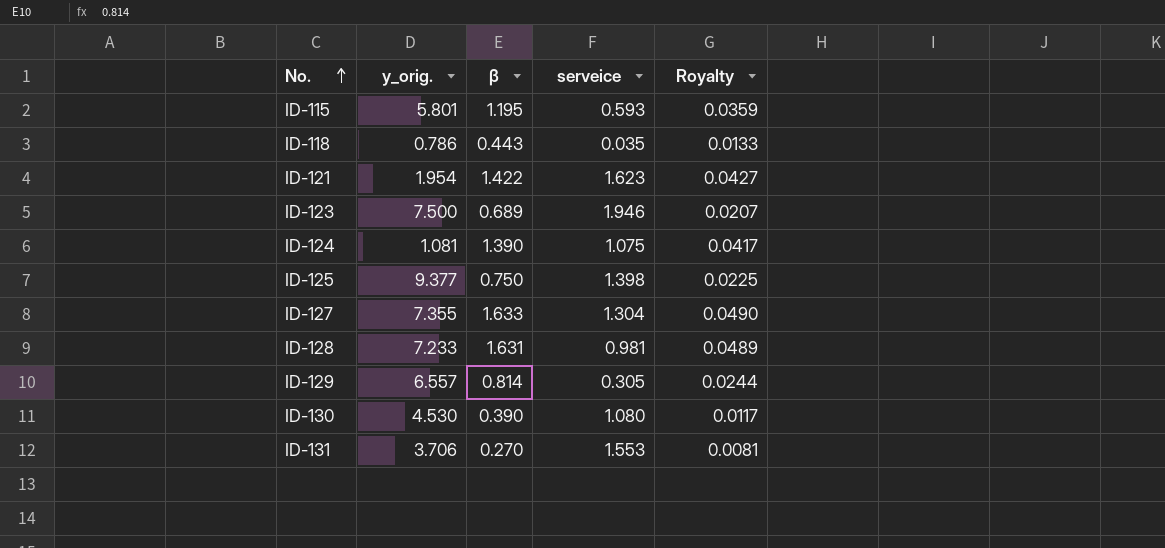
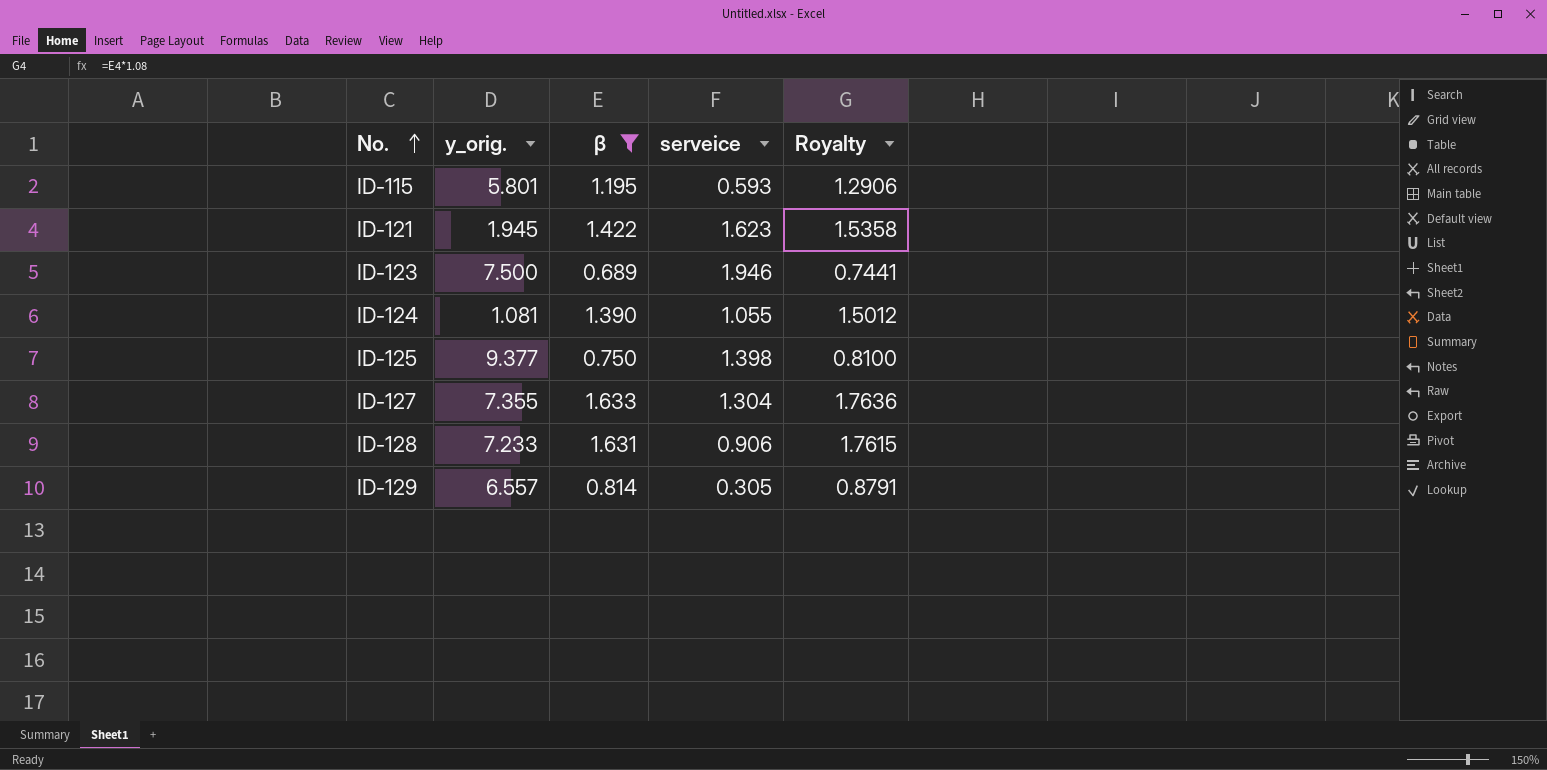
filter: none -> β >= 0.689
column Royalty | formula: [β] * 0.03 -> [β] * 1.08
ID-121 | y_orig.: 1.954 -> 1.945
ID-124 | serveice: 1.075 -> 1.055
ID-128 | serveice: 0.981 -> 0.906

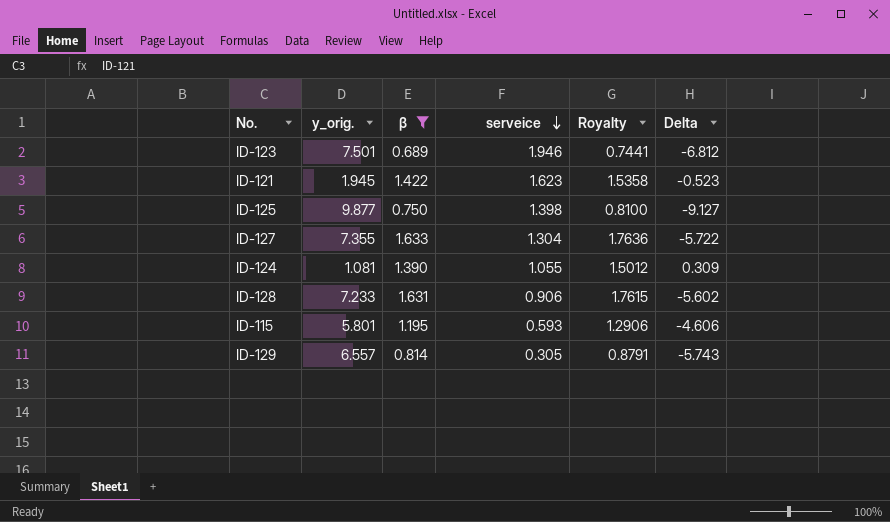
row order: No. ascending -> serveice descending
column Delta | formula: none -> [β] - [y_orig.]
ID-123 | y_orig.: 7.500 -> 7.501
ID-125 | y_orig.: 9.377 -> 9.877

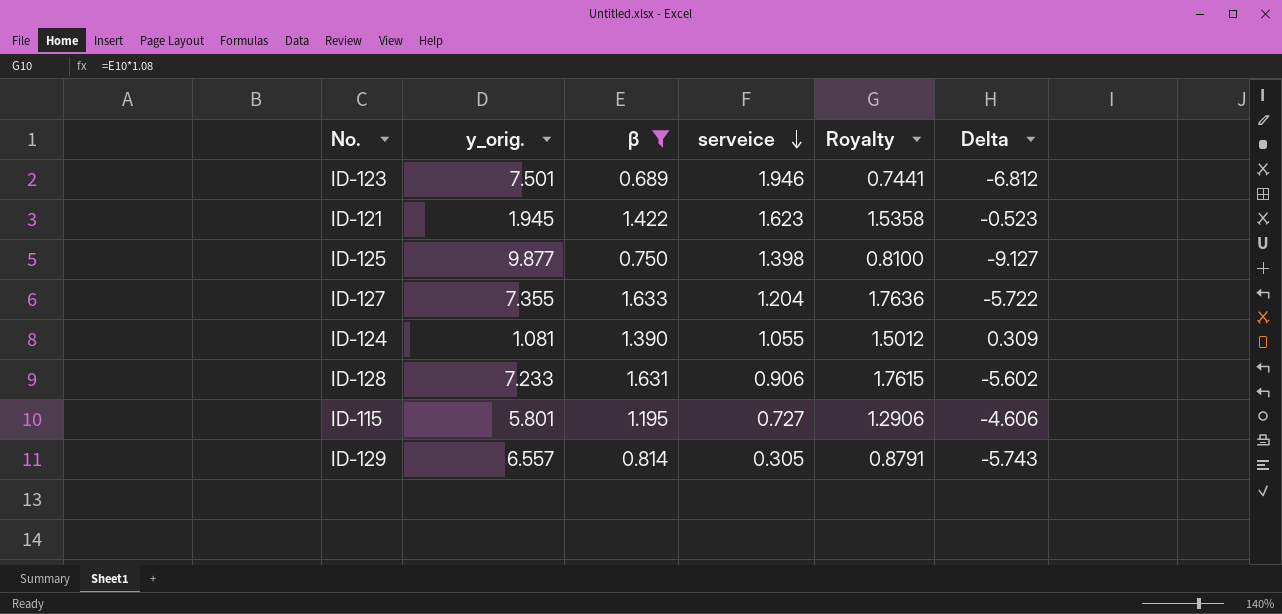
ID-127 | serveice: 1.304 -> 1.204
ID-115 | serveice: 0.593 -> 0.727

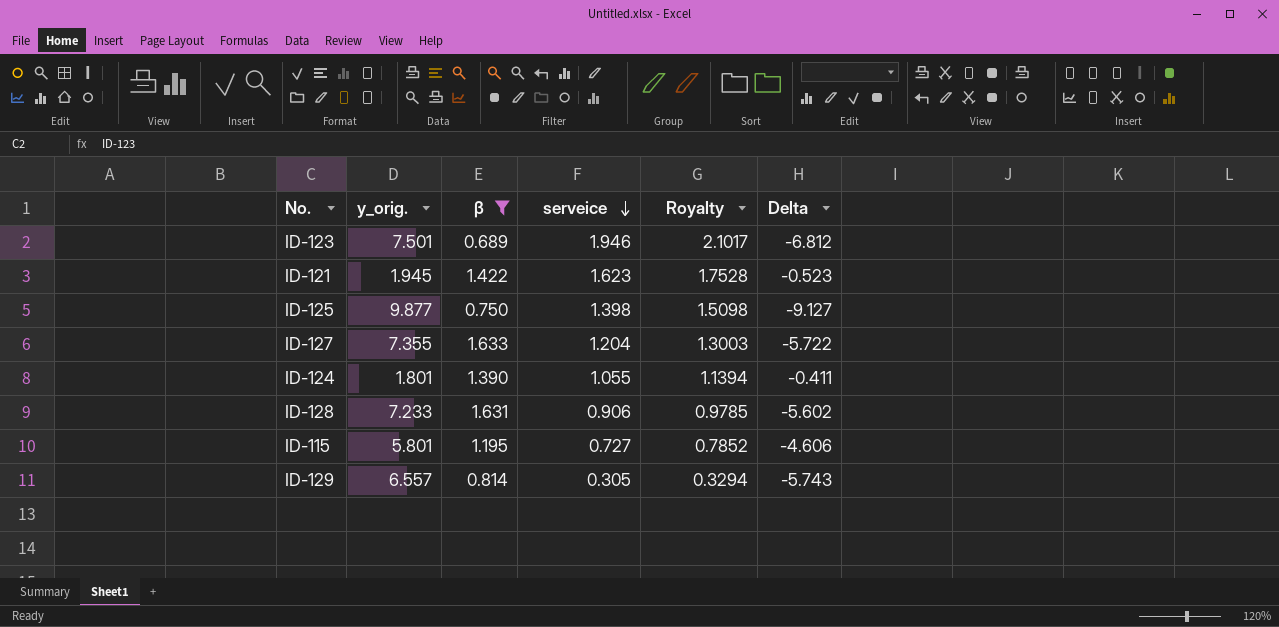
column Royalty | formula: [β] * 1.08 -> [serveice] * 1.08
ID-124 | y_orig.: 1.081 -> 1.801
ID-124 | Delta: 0.309 -> -0.411

